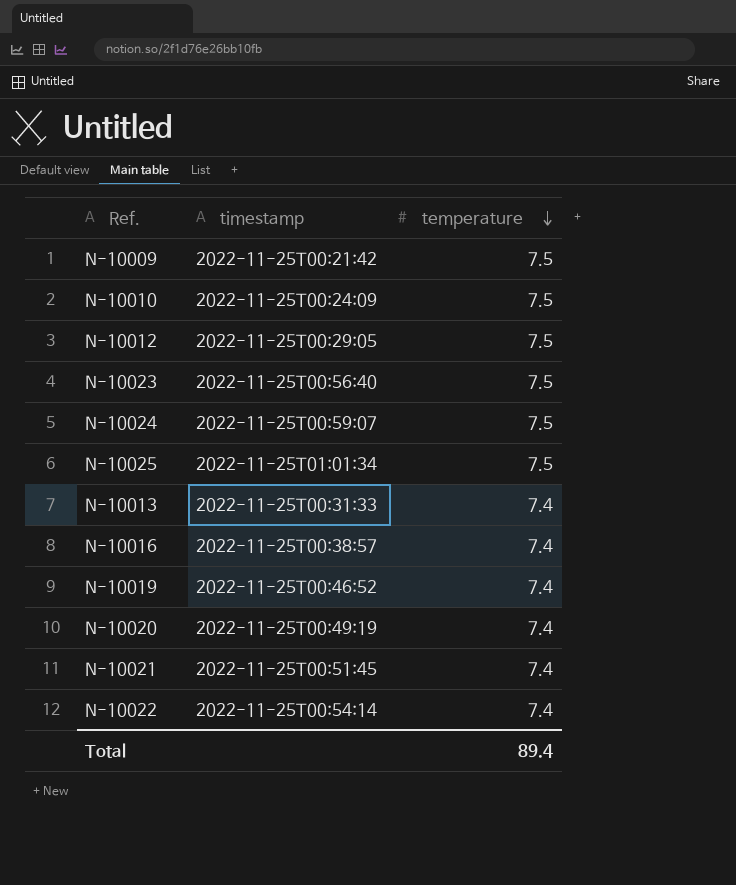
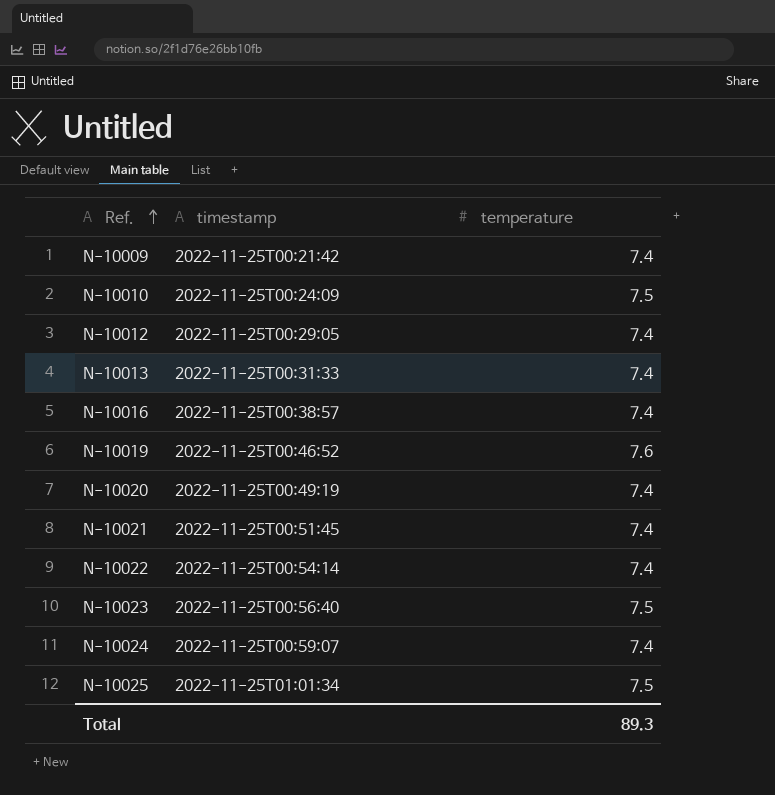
row order: temperature descending -> Ref. ascending
N-10009 | temperature: 7.5 -> 7.4
N-10012 | temperature: 7.5 -> 7.4
N-10019 | temperature: 7.4 -> 7.6
N-10024 | temperature: 7.5 -> 7.4
Total | temperature: 89.4 -> 89.3

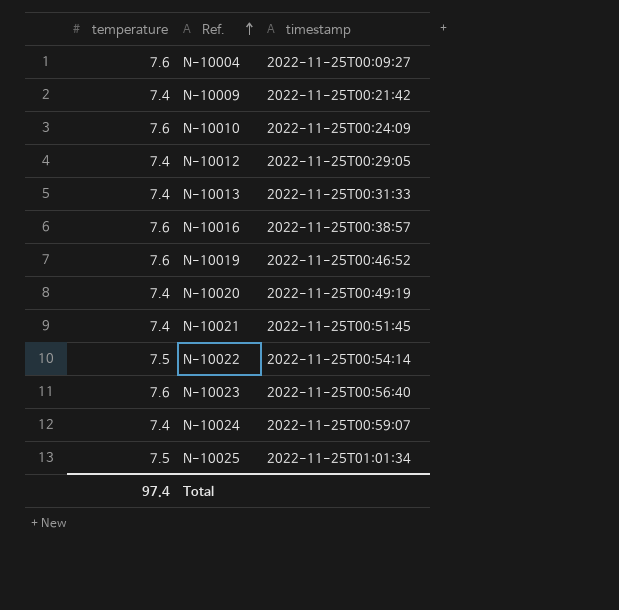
column temperature | position: 3 -> 1
row N-10004: none -> 7.6 | 2022-11-25T00:09:27
N-10010 | temperature: 7.5 -> 7.6
N-10016 | temperature: 7.4 -> 7.6
N-10022 | temperature: 7.4 -> 7.5
N-10023 | temperature: 7.5 -> 7.6
Total | temperature: 89.3 -> 97.4

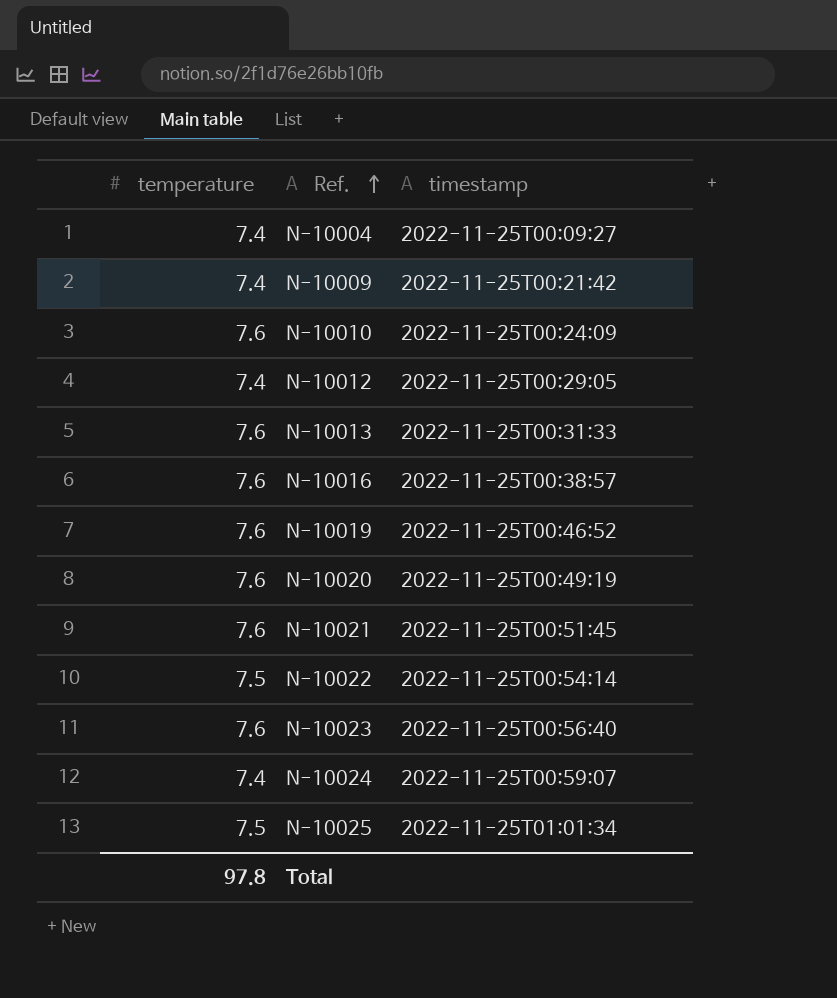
N-10004 | temperature: 7.6 -> 7.4
N-10013 | temperature: 7.4 -> 7.6
N-10020 | temperature: 7.4 -> 7.6
N-10021 | temperature: 7.4 -> 7.6
Total | temperature: 97.4 -> 97.8

